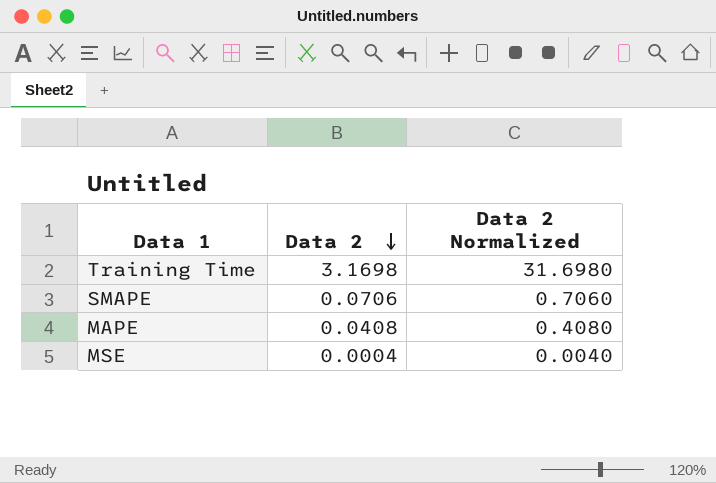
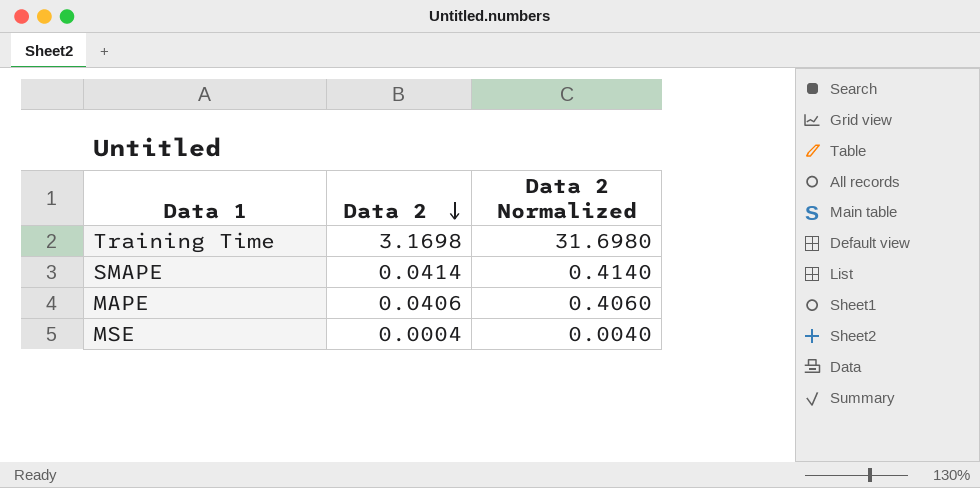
SMAPE | Data 2: 0.0706 -> 0.0414
SMAPE | Data 2 Normalized: 0.7060 -> 0.4140
MAPE | Data 2: 0.0408 -> 0.0406
MAPE | Data 2 Normalized: 0.4080 -> 0.4060

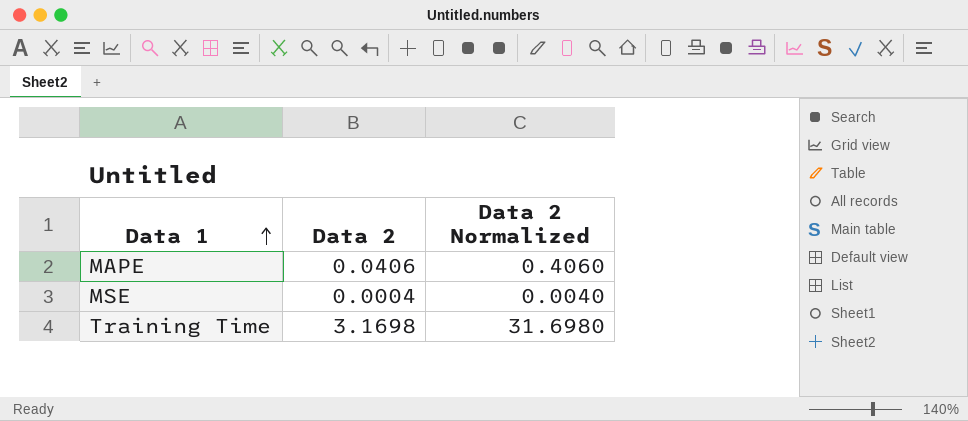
row order: Data 2 descending -> Data 1 ascending
row SMAPE: 0.0414 | 0.4140 -> none

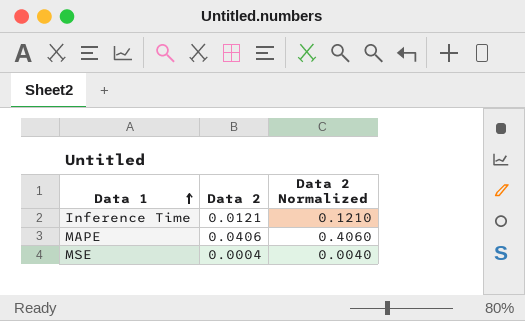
row Training Time: 3.1698 | 31.6980 -> none
row Inference Time: none -> 0.0121 | 0.1210

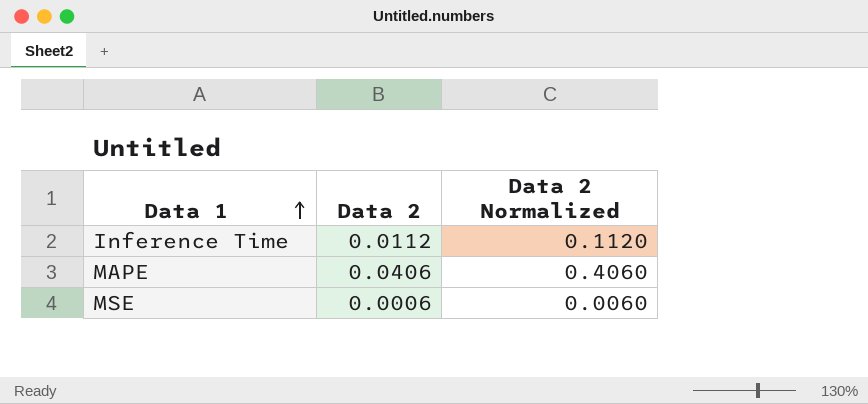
Inference Time | Data 2: 0.0121 -> 0.0112
Inference Time | Data 2 Normalized: 0.1210 -> 0.1120
MSE | Data 2: 0.0004 -> 0.0006
MSE | Data 2 Normalized: 0.0040 -> 0.0060

